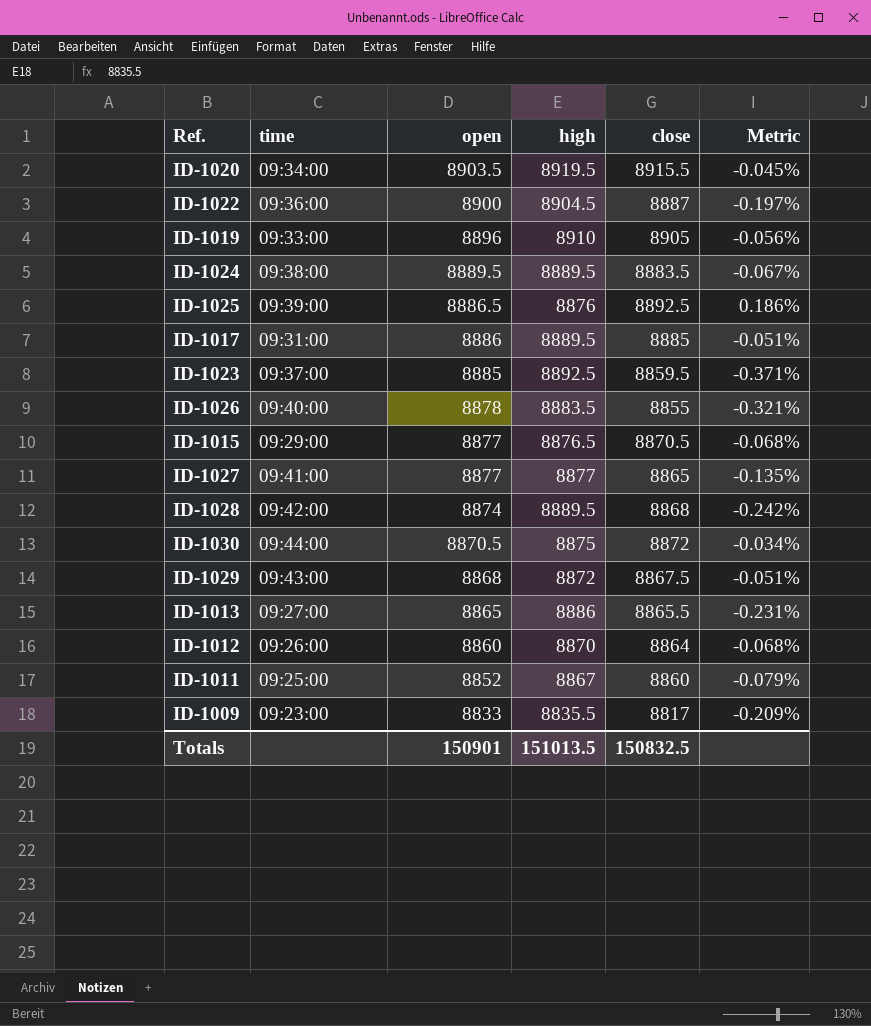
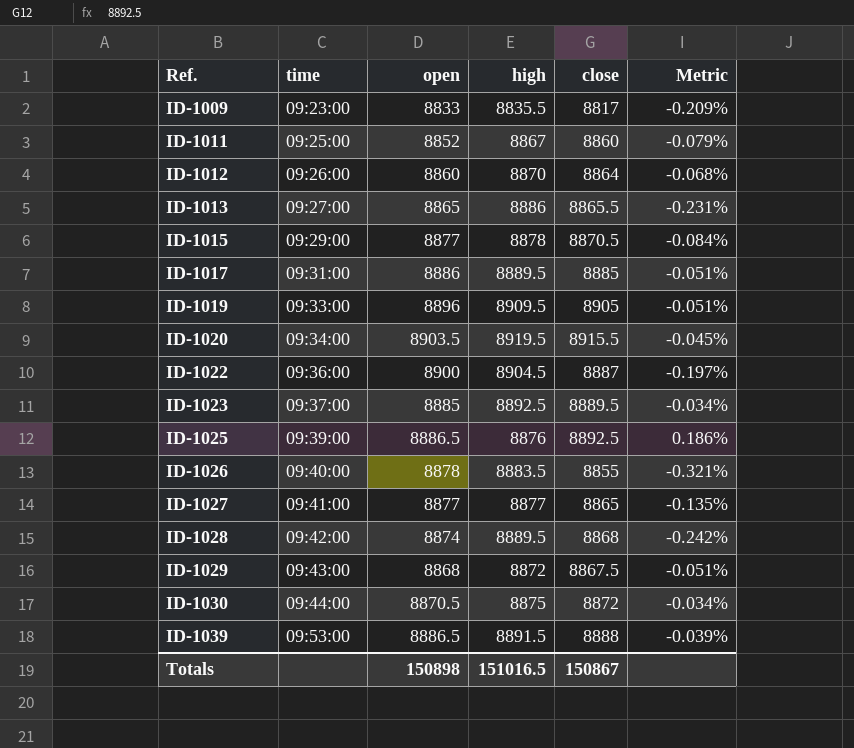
row order: open descending -> Ref. ascending
row ID-1024: 09:38:00 | 8889.5 | 8889.5 | 8883.5 | -0.067% -> none
ID-1015 | high: 8876.5 -> 8878
ID-1015 | Metric: -0.068% -> -0.084%
ID-1019 | high: 8910 -> 8909.5
ID-1019 | Metric: -0.056% -> -0.051%
ID-1023 | close: 8859.5 -> 8889.5
ID-1023 | Metric: -0.371% -> -0.034%
row ID-1039: none -> 09:53:00 | 8886.5 | 8891.5 | 8888 | -0.039%
Totals | open: 150901 -> 150898
Totals | high: 151013.5 -> 151016.5
Totals | close: 150832.5 -> 150867

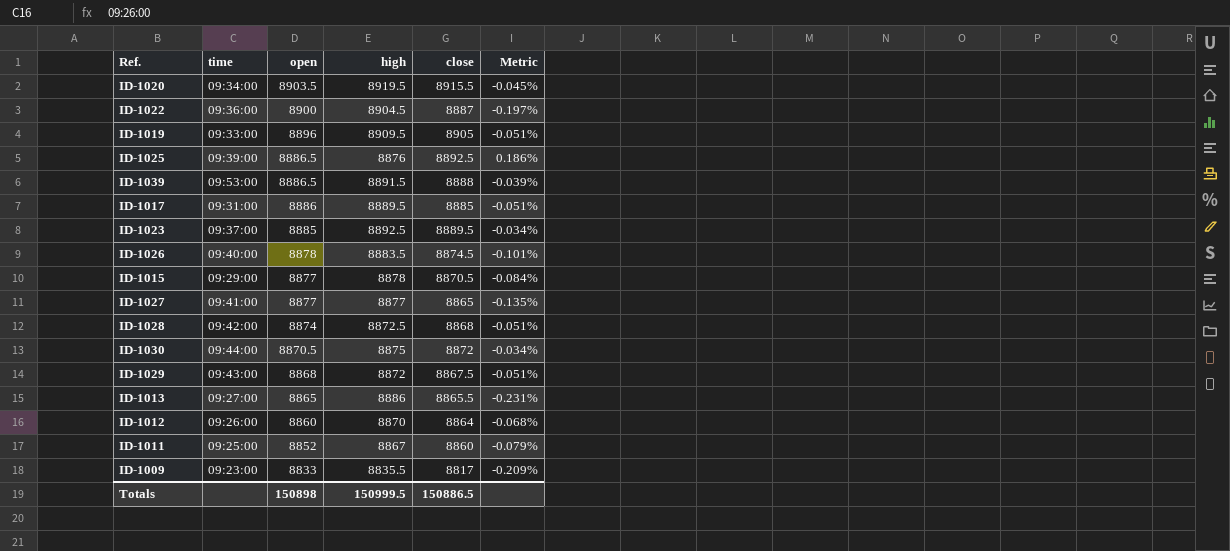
row order: Ref. ascending -> open descending
ID-1026 | close: 8855 -> 8874.5
ID-1026 | Metric: -0.321% -> -0.101%
ID-1028 | high: 8889.5 -> 8872.5
ID-1028 | Metric: -0.242% -> -0.051%
Totals | high: 151016.5 -> 150999.5
Totals | close: 150867 -> 150886.5

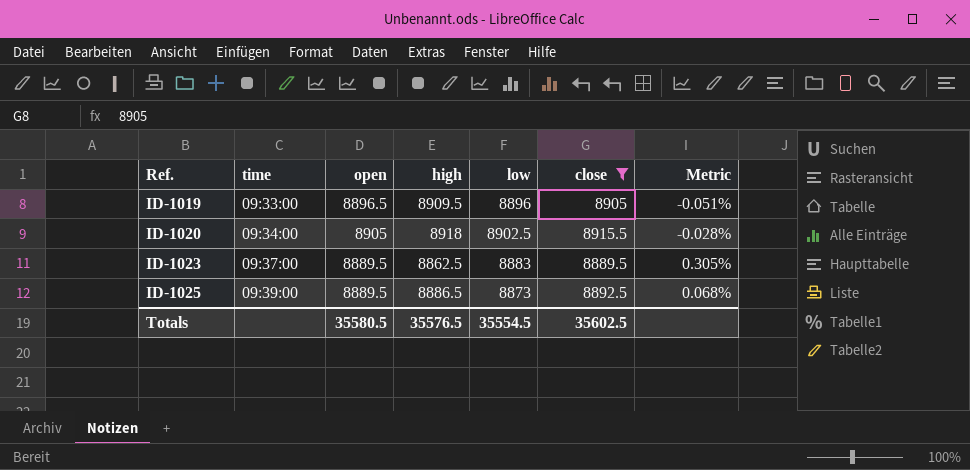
filter: none -> close >= 8889.5
row order: open descending -> Ref. ascending
column low | position: none -> 5
ID-1019 | open: 8896 -> 8896.5
ID-1020 | open: 8903.5 -> 8905
ID-1020 | high: 8919.5 -> 8918
ID-1020 | Metric: -0.045% -> -0.028%
ID-1023 | open: 8885 -> 8889.5
ID-1023 | high: 8892.5 -> 8862.5
ID-1023 | Metric: -0.034% -> 0.305%
ID-1025 | open: 8886.5 -> 8889.5
ID-1025 | high: 8876 -> 8886.5
ID-1025 | Metric: 0.186% -> 0.068%
Totals | open: 150898 -> 35580.5
Totals | high: 150999.5 -> 35576.5
Totals | close: 150886.5 -> 35602.5

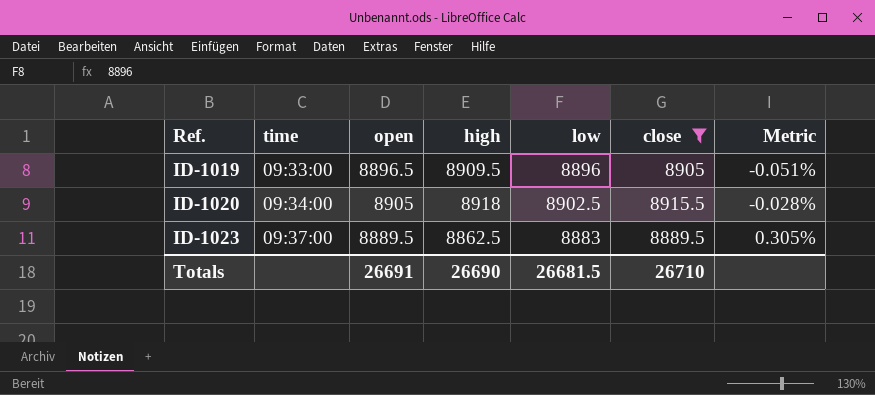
row ID-1025: 09:39:00 | 8889.5 | 8886.5 | 8873 | 8892.5 | 0.068% -> none
Totals | open: 35580.5 -> 26691
Totals | high: 35576.5 -> 26690
Totals | low: 35554.5 -> 26681.5
Totals | close: 35602.5 -> 26710

